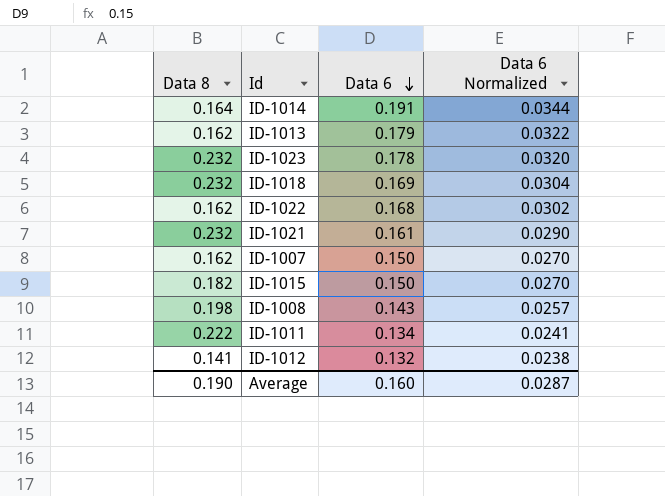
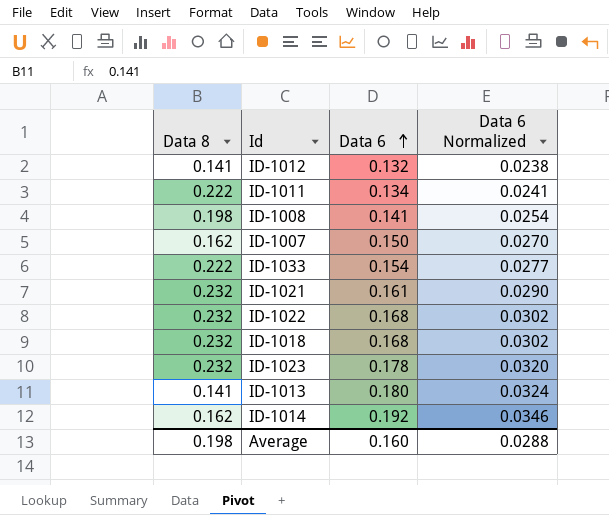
row order: Data 6 descending -> Data 6 ascending
row ID-1015: 0.182 | 0.150 | 0.0270 -> none
ID-1008 | Data 6: 0.143 -> 0.141
ID-1008 | Data 6 Normalized: 0.0257 -> 0.0254
row ID-1033: none -> 0.222 | 0.154 | 0.0277
ID-1022 | Data 8: 0.162 -> 0.232
ID-1018 | Data 6: 0.169 -> 0.168
ID-1018 | Data 6 Normalized: 0.0304 -> 0.0302
ID-1013 | Data 8: 0.162 -> 0.141
ID-1013 | Data 6: 0.179 -> 0.180
ID-1013 | Data 6 Normalized: 0.0322 -> 0.0324
ID-1014 | Data 8: 0.164 -> 0.162
ID-1014 | Data 6: 0.191 -> 0.192
ID-1014 | Data 6 Normalized: 0.0344 -> 0.0346
Average | Data 8: 0.190 -> 0.198
Average | Data 6 Normalized: 0.0287 -> 0.0288

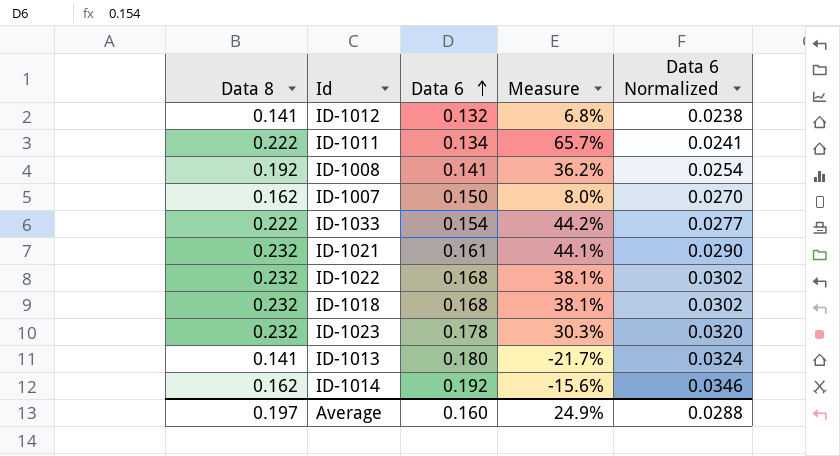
column Measure | formula: none -> ([Data 8] - [Data 6]) / [Data 6]
ID-1008 | Data 8: 0.198 -> 0.192
Average | Data 8: 0.198 -> 0.197

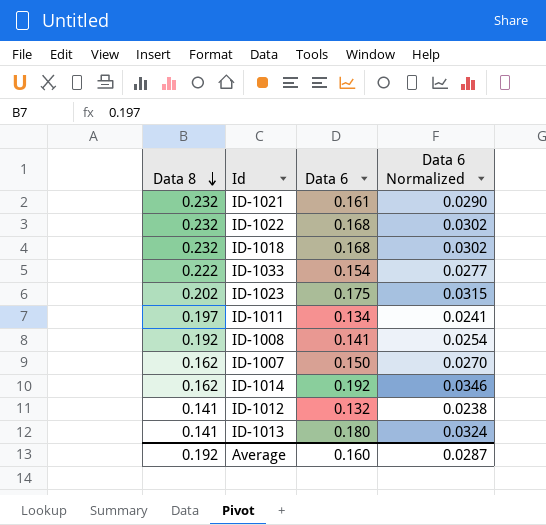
row order: Data 6 ascending -> Data 8 descending
column Measure | formula: ([Data 8] - [Data 6]) / [Data 6] -> none
ID-1023 | Data 8: 0.232 -> 0.202
ID-1023 | Data 6: 0.178 -> 0.175
ID-1023 | Data 6 Normalized: 0.0320 -> 0.0315
ID-1011 | Data 8: 0.222 -> 0.197
Average | Data 8: 0.197 -> 0.192
Average | Data 6 Normalized: 0.0288 -> 0.0287

